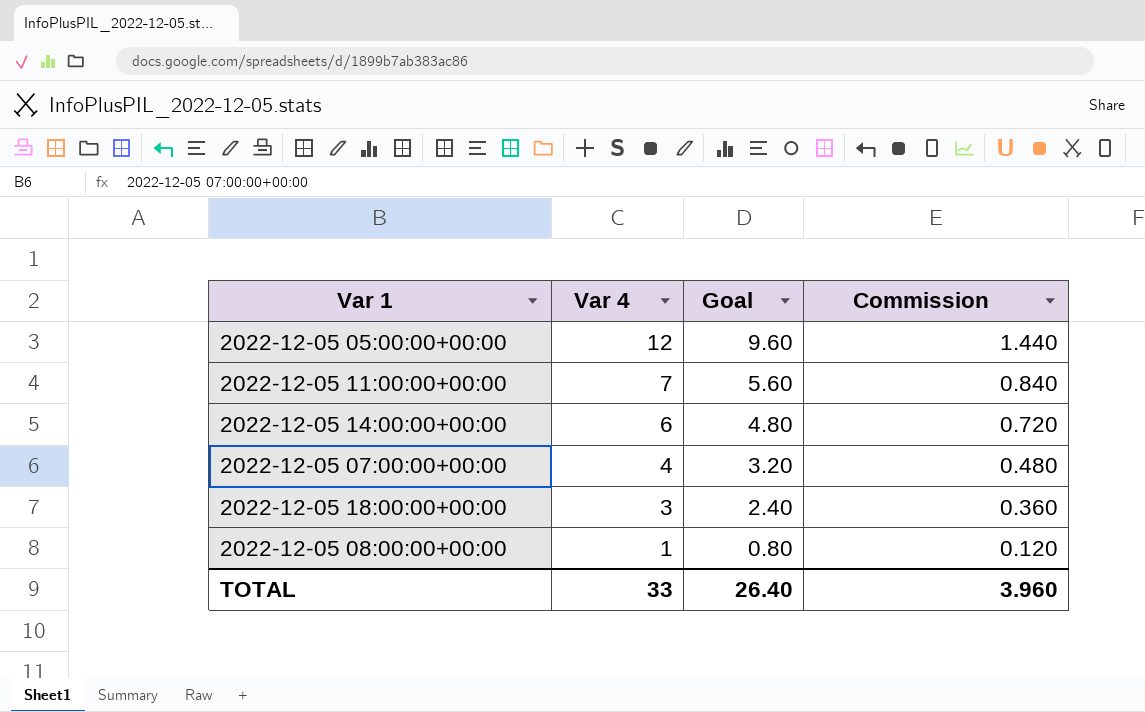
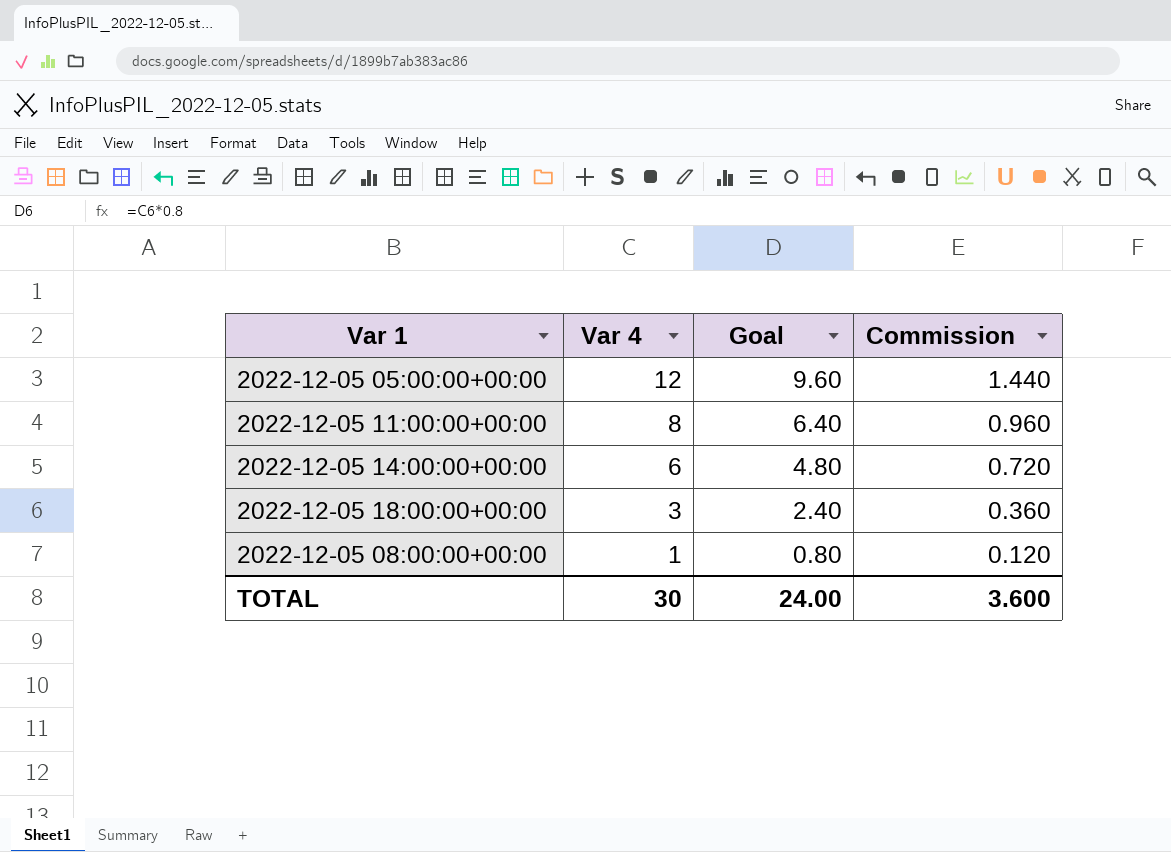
row 2022-12-05 07:00:00+00:00: 4 | 3.20 | 0.480 -> none
2022-12-05 11:00:00+00:00 | Var 4: 7 -> 8
2022-12-05 11:00:00+00:00 | Goal: 5.60 -> 6.40
2022-12-05 11:00:00+00:00 | Commission: 0.840 -> 0.960
TOTAL | Var 4: 33 -> 30
TOTAL | Goal: 26.40 -> 24.00
TOTAL | Commission: 3.960 -> 3.600

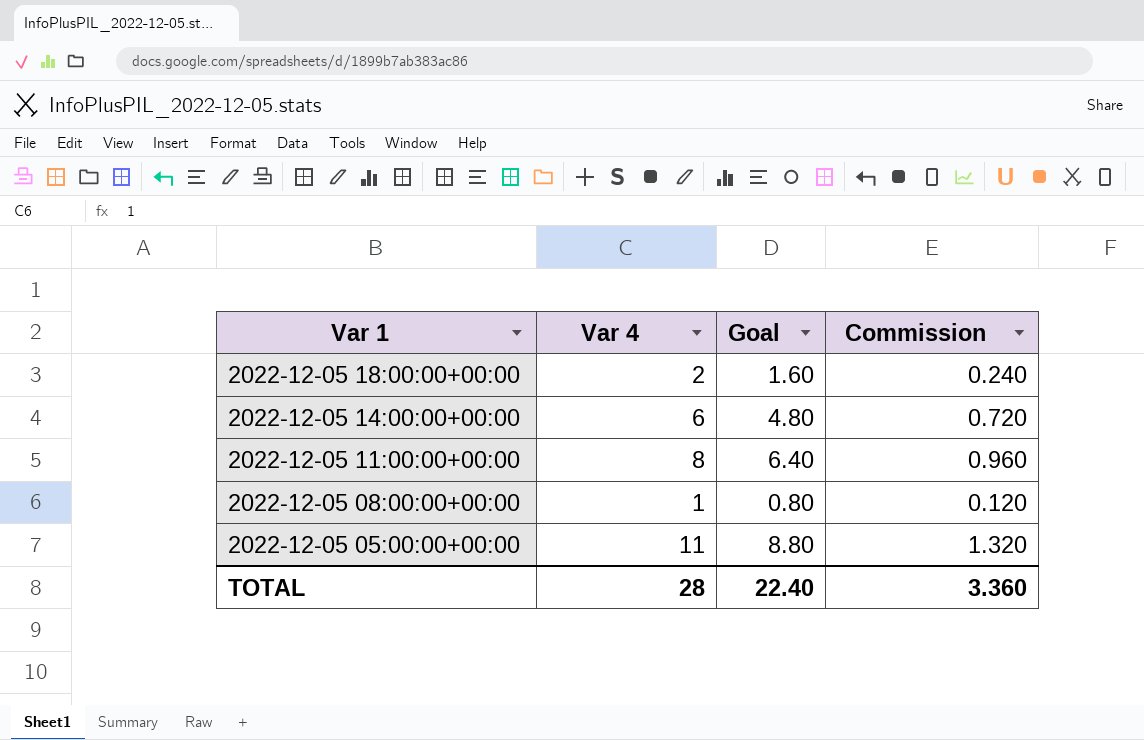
row order: Var 4 descending -> Var 1 descending
2022-12-05 18:00:00+00:00 | Var 4: 3 -> 2
2022-12-05 18:00:00+00:00 | Goal: 2.40 -> 1.60
2022-12-05 18:00:00+00:00 | Commission: 0.360 -> 0.240
2022-12-05 05:00:00+00:00 | Var 4: 12 -> 11
2022-12-05 05:00:00+00:00 | Goal: 9.60 -> 8.80
2022-12-05 05:00:00+00:00 | Commission: 1.440 -> 1.320
TOTAL | Var 4: 30 -> 28
TOTAL | Goal: 24.00 -> 22.40
TOTAL | Commission: 3.600 -> 3.360

